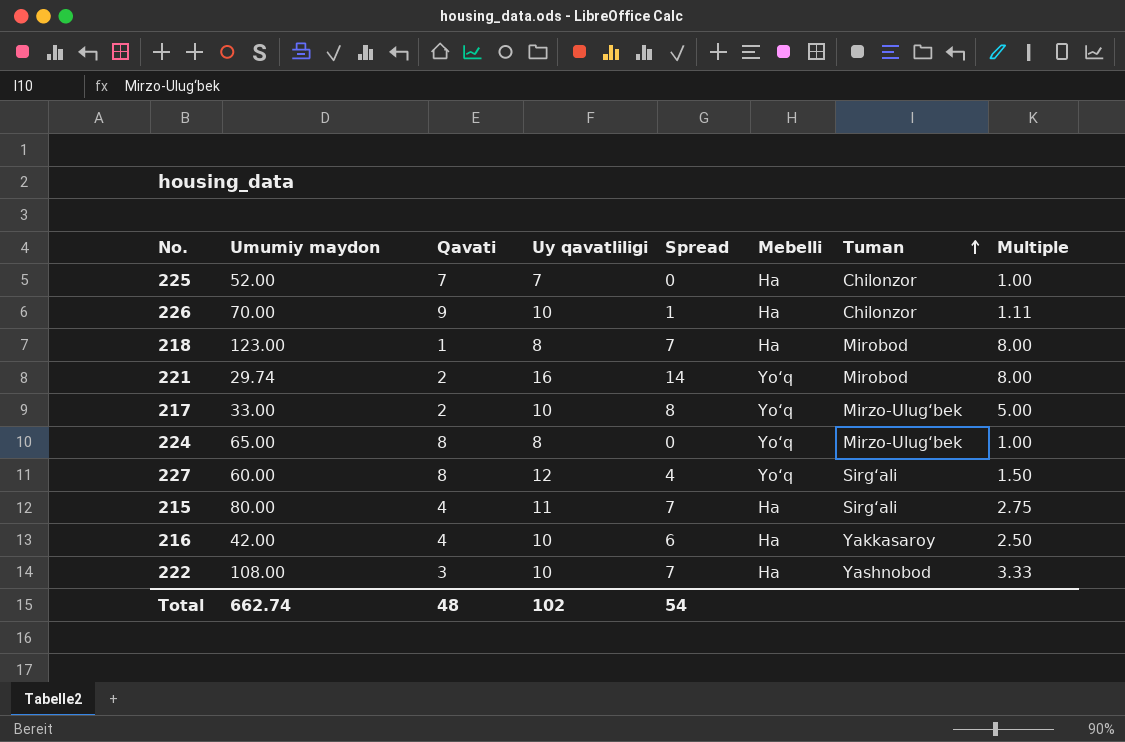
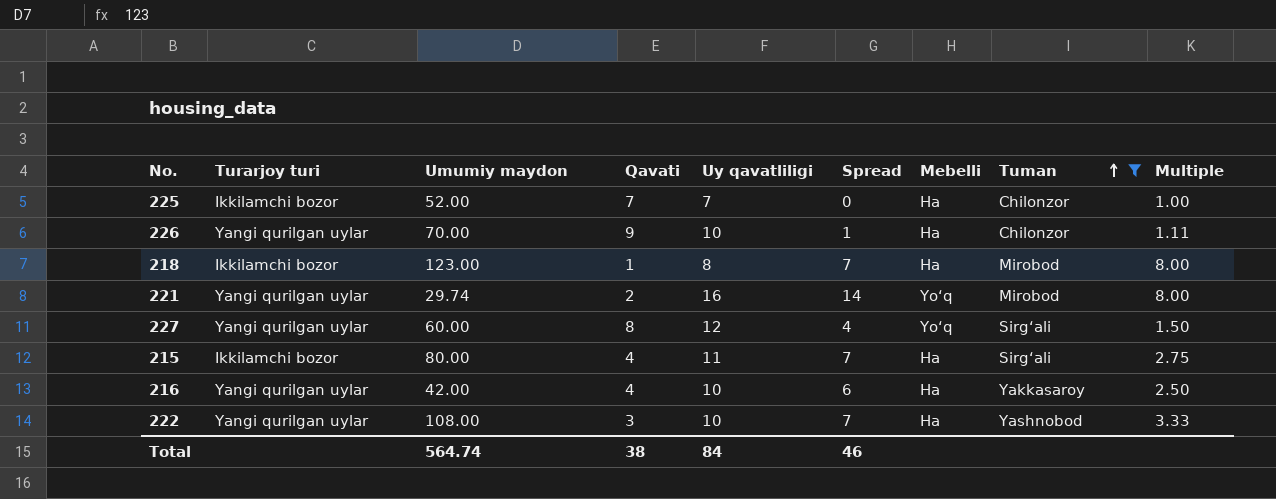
filter: none -> Tuman != Mirzo-Ulug‘bek
column Turarjoy turi | position: none -> 2
Total | Umumiy maydon: 662.74 -> 564.74
Total | Qavati: 48 -> 38
Total | Uy qavatliligi: 102 -> 84
Total | Spread: 54 -> 46

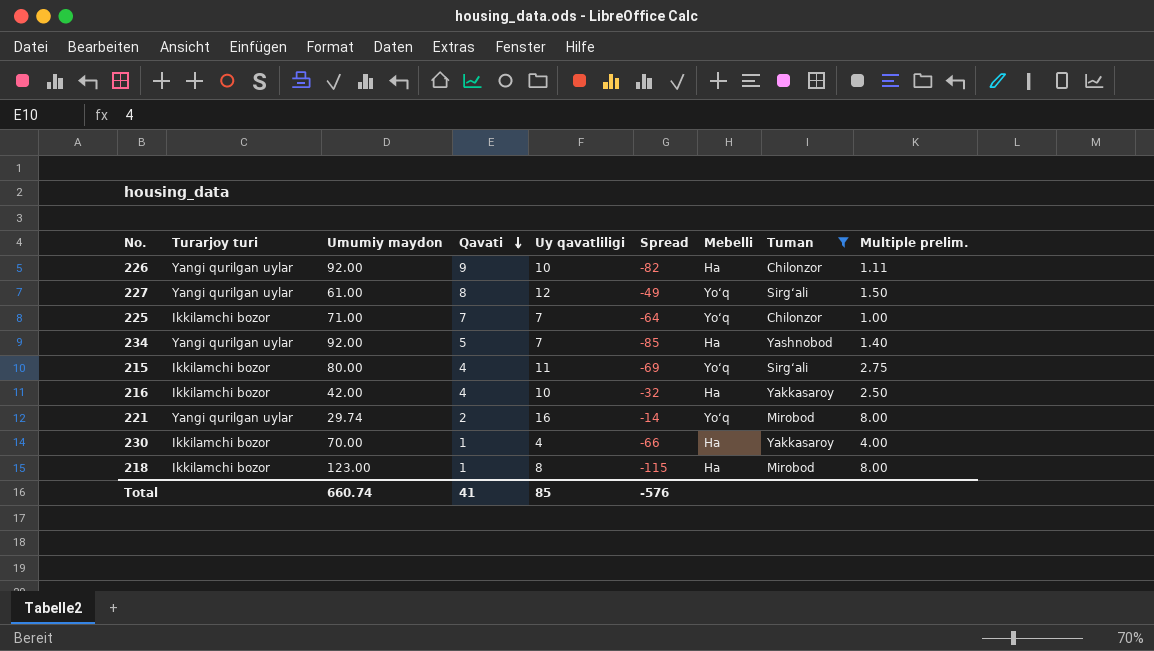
row order: Tuman ascending -> Qavati descending
column Spread | formula: [Uy qavatliligi] - [Qavati] -> [Uy qavatliligi] - [Umumiy maydon]
column name: Multiple -> Multiple prelim.
row 222: Yangi qurilgan uylar | 108.00 | 3 | 10 | 7 | Ha | Yashnobod | 3.33 -> none
226 | Umumiy maydon: 70.00 -> 92.00
227 | Umumiy maydon: 60.00 -> 61.00
225 | Umumiy maydon: 52.00 -> 71.00
225 | Mebelli: Ha -> Yoʻq
row 234: none -> Yangi qurilgan uylar | 92.00 | 5 | 7 | -85 | Ha | Yashnobod | 1.40
215 | Mebelli: Ha -> Yoʻq
216 | Turarjoy turi: Yangi qurilgan uylar -> Ikkilamchi bozor
row 230: none -> Ikkilamchi bozor | 70.00 | 1 | 4 | -66 | Ha | Yakkasaroy | 4.00
Total | Umumiy maydon: 564.74 -> 660.74
Total | Qavati: 38 -> 41
Total | Uy qavatliligi: 84 -> 85
Total | Spread: 46 -> -576

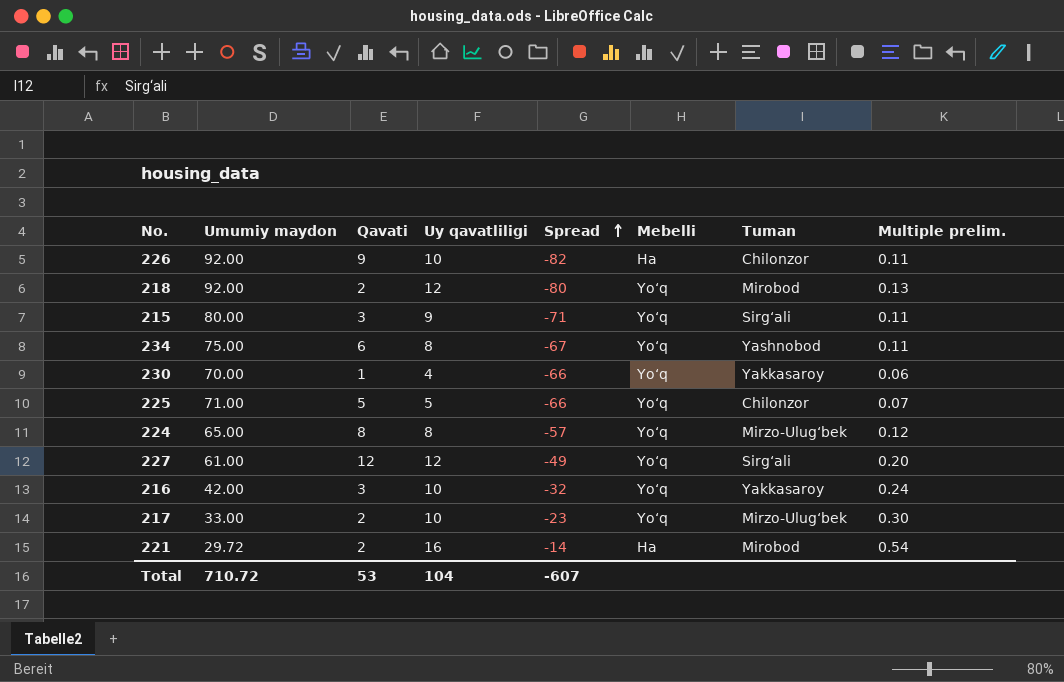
filter: Tuman != Mirzo-Ulug‘bek -> none
row order: Qavati descending -> Spread ascending
column Turarjoy turi | position: 2 -> none
column Multiple prelim. | formula: [Uy qavatliligi] / [Qavati] -> [Uy qavatliligi] / [Umumiy maydon]
218 | Umumiy maydon: 123.00 -> 92.00
218 | Qavati: 1 -> 2
218 | Uy qavatliligi: 8 -> 12
218 | Spread: -115 -> -80
218 | Mebelli: Ha -> Yoʻq
215 | Qavati: 4 -> 3
215 | Uy qavatliligi: 11 -> 9
215 | Spread: -69 -> -71
234 | Umumiy maydon: 92.00 -> 75.00
234 | Qavati: 5 -> 6
234 | Uy qavatliligi: 7 -> 8
234 | Spread: -85 -> -67
234 | Mebelli: Ha -> Yoʻq
230 | Mebelli: Ha -> Yoʻq
225 | Qavati: 7 -> 5
225 | Uy qavatliligi: 7 -> 5
225 | Spread: -64 -> -66
227 | Qavati: 8 -> 12
216 | Qavati: 4 -> 3
216 | Mebelli: Ha -> Yoʻq
221 | Umumiy maydon: 29.74 -> 29.72
221 | Mebelli: Yoʻq -> Ha
Total | Umumiy maydon: 660.74 -> 710.72
Total | Qavati: 41 -> 53
Total | Uy qavatliligi: 85 -> 104
Total | Spread: -576 -> -607

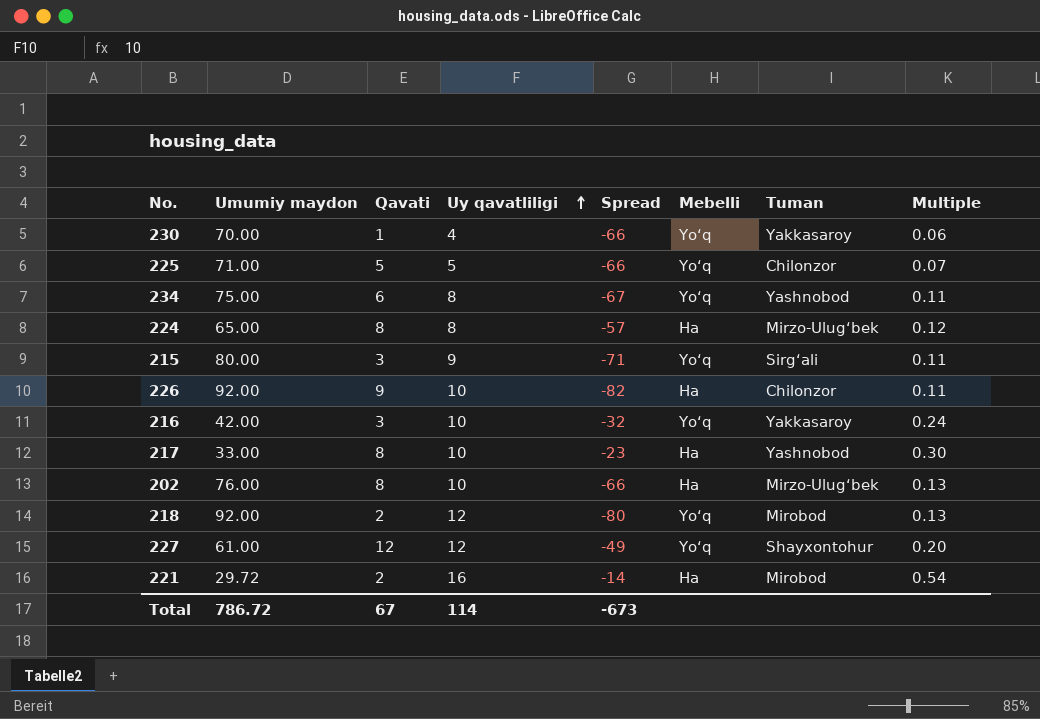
row order: Spread ascending -> Uy qavatliligi ascending
column name: Multiple prelim. -> Multiple
224 | Mebelli: Yoʻq -> Ha
217 | Qavati: 2 -> 8
217 | Mebelli: Yoʻq -> Ha
217 | Tuman: Mirzo-Ulug‘bek -> Yashnobod
row 202: none -> 76.00 | 8 | 10 | -66 | Ha | Mirzo-Ulug‘bek | 0.13
227 | Tuman: Sirg‘ali -> Shayxontohur
Total | Umumiy maydon: 710.72 -> 786.72
Total | Qavati: 53 -> 67
Total | Uy qavatliligi: 104 -> 114
Total | Spread: -607 -> -673

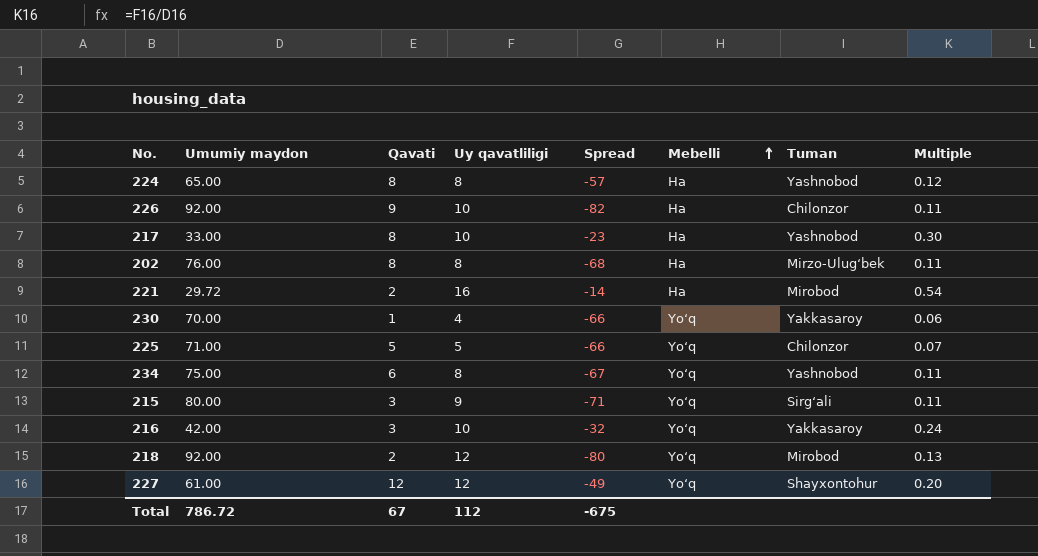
row order: Uy qavatliligi ascending -> Mebelli ascending
224 | Tuman: Mirzo-Ulug‘bek -> Yashnobod
202 | Uy qavatliligi: 10 -> 8
202 | Spread: -66 -> -68
202 | Multiple: 0.13 -> 0.11
Total | Uy qavatliligi: 114 -> 112
Total | Spread: -673 -> -675

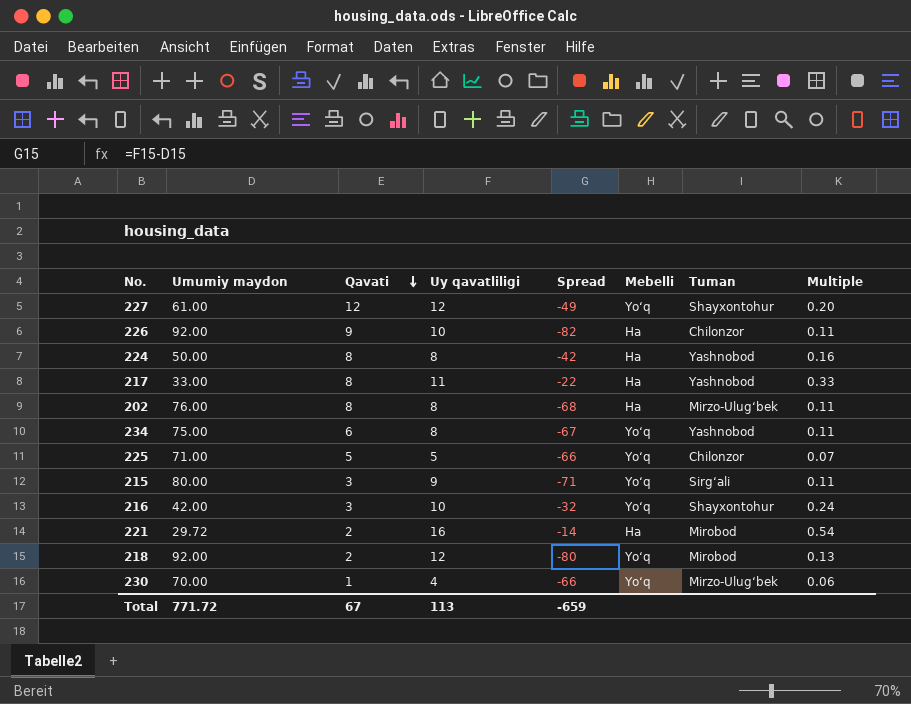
row order: Mebelli ascending -> Qavati descending
224 | Umumiy maydon: 65.00 -> 50.00
224 | Spread: -57 -> -42
224 | Multiple: 0.12 -> 0.16
217 | Uy qavatliligi: 10 -> 11
217 | Spread: -23 -> -22
217 | Multiple: 0.30 -> 0.33
216 | Tuman: Yakkasaroy -> Shayxontohur
230 | Tuman: Yakkasaroy -> Mirzo-Ulug‘bek
Total | Umumiy maydon: 786.72 -> 771.72
Total | Uy qavatliligi: 112 -> 113
Total | Spread: -675 -> -659

